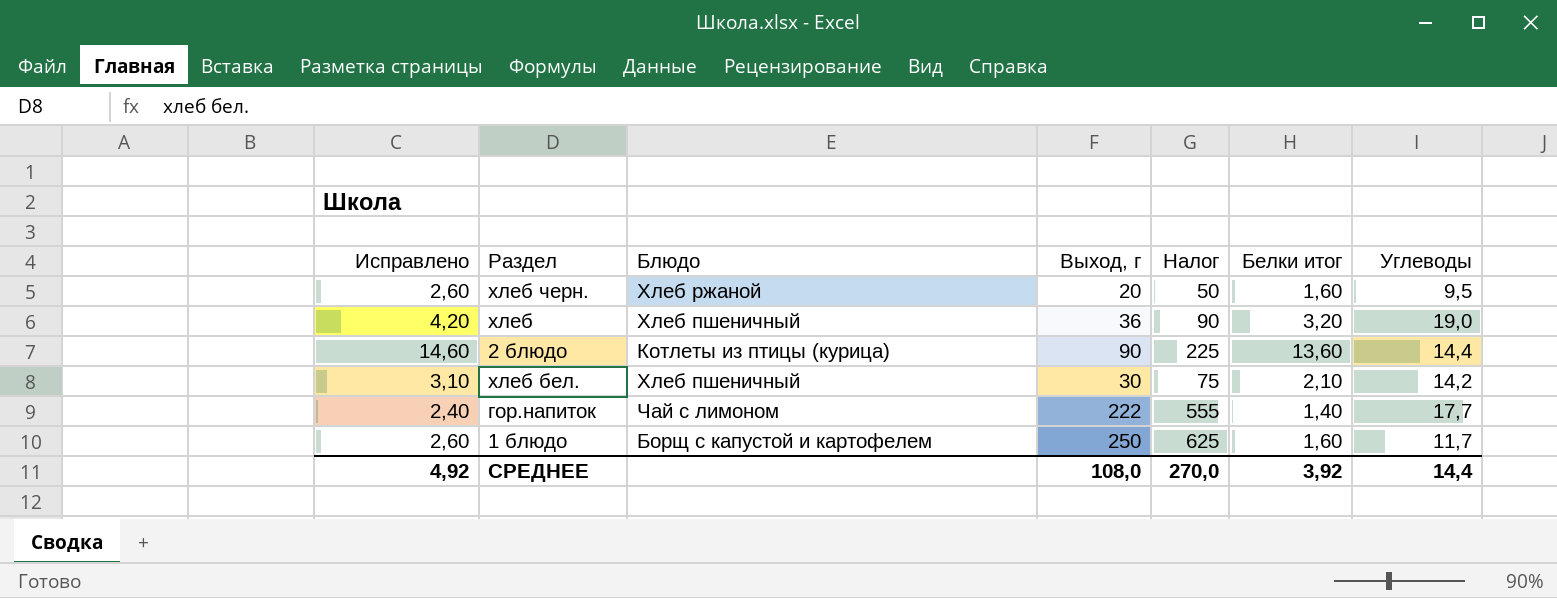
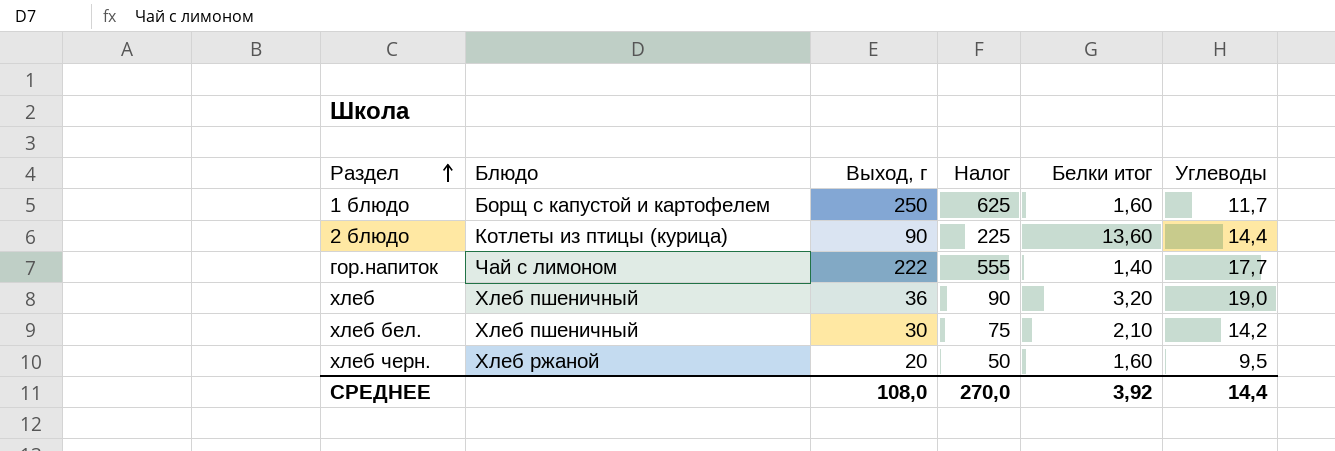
row order: none -> Раздел ascending
column Исправлено | formula: [Белки итог] + 1 -> none

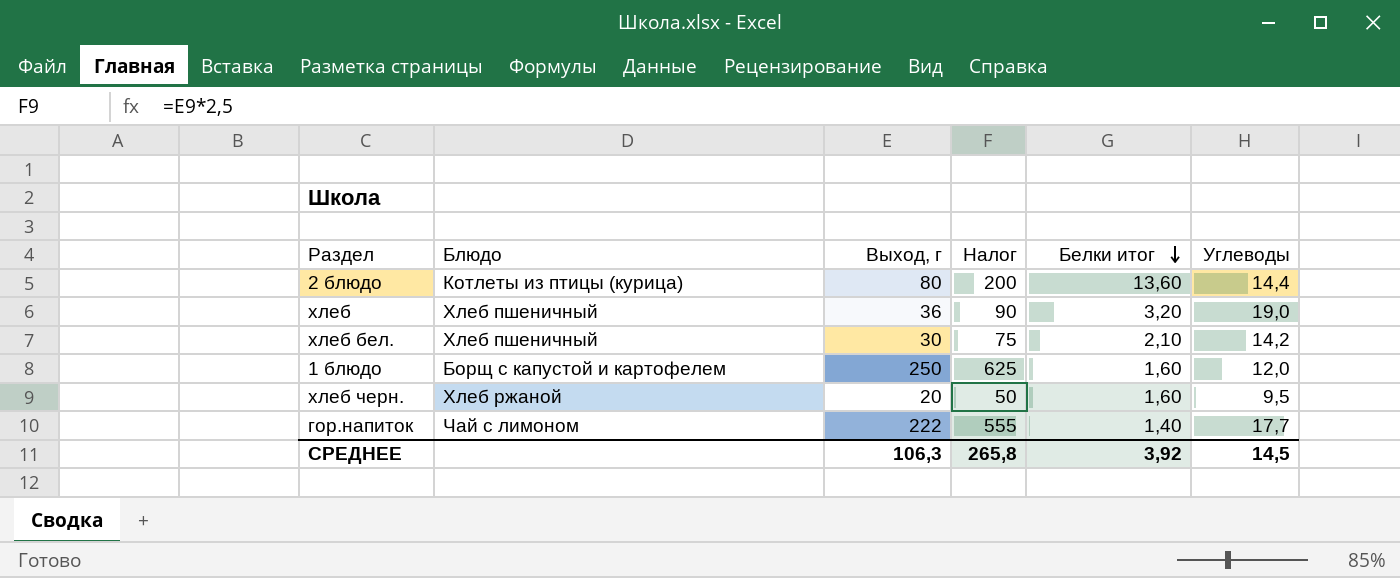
row order: Раздел ascending -> Белки итог descending
2 блюдо | Выход, г: 90 -> 80
2 блюдо | Налог: 225 -> 200
1 блюдо | Углеводы: 11,7 -> 12,0
СРЕДНЕЕ | Выход, г: 108,0 -> 106,3
СРЕДНЕЕ | Налог: 270,0 -> 265,8
СРЕДНЕЕ | Углеводы: 14,4 -> 14,5

